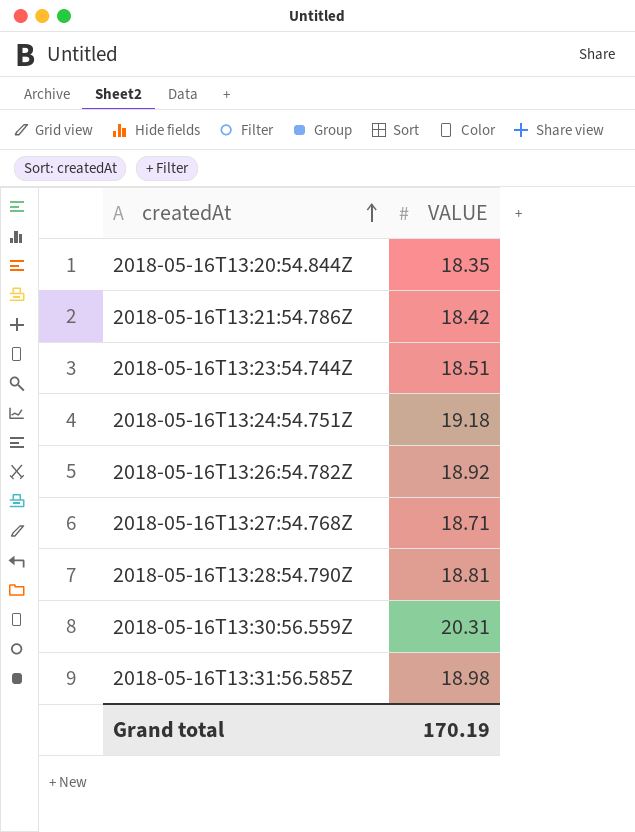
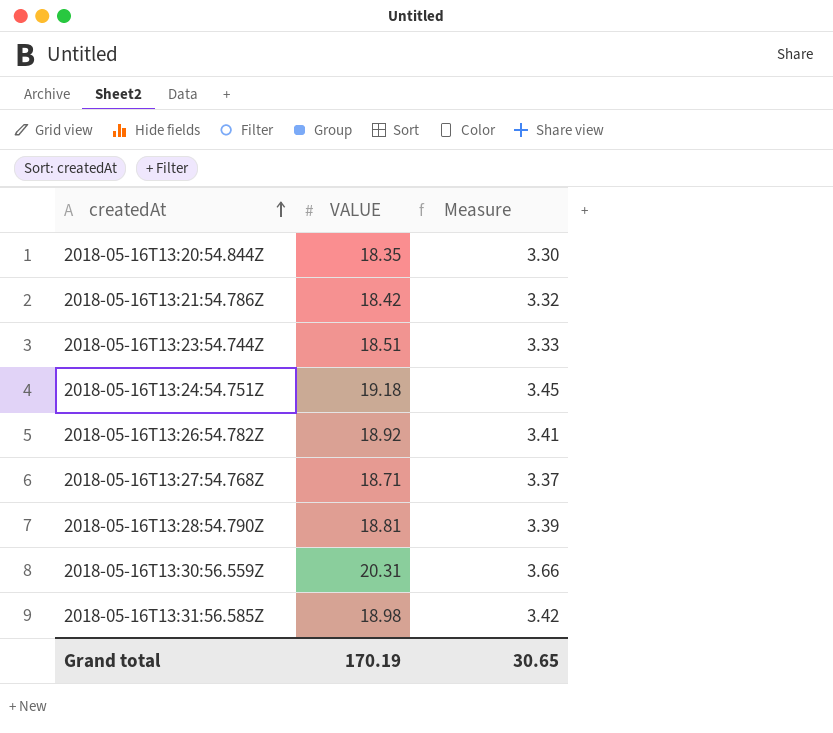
column Measure | formula: none -> [VALUE] * 0.18

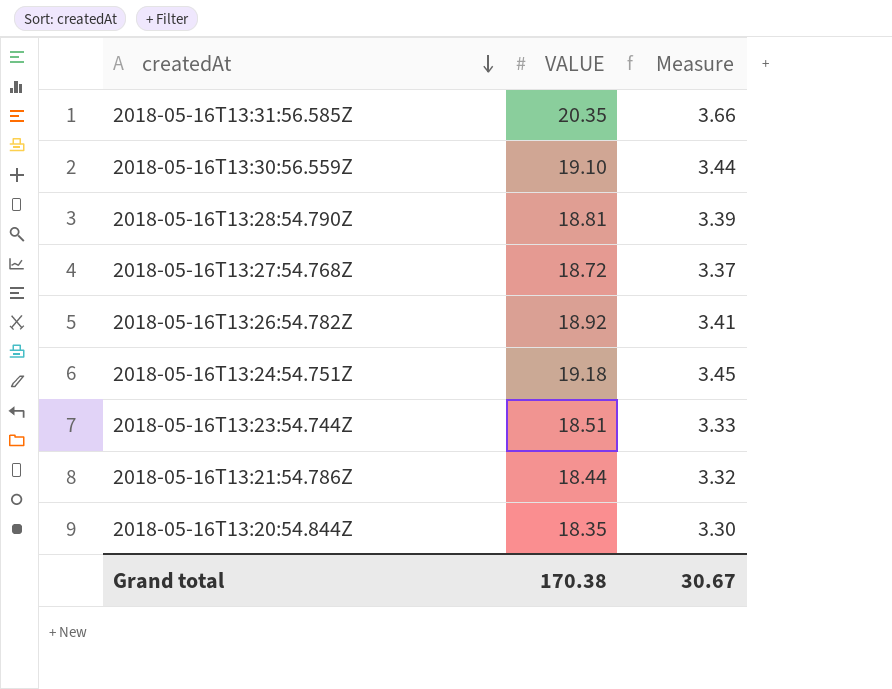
row order: createdAt ascending -> createdAt descending
2018-05-16T13:31:56.585Z | VALUE: 18.98 -> 20.35
2018-05-16T13:31:56.585Z | Measure: 3.42 -> 3.66
2018-05-16T13:30:56.559Z | VALUE: 20.31 -> 19.10
2018-05-16T13:30:56.559Z | Measure: 3.66 -> 3.44
2018-05-16T13:27:54.768Z | VALUE: 18.71 -> 18.72
2018-05-16T13:21:54.786Z | VALUE: 18.42 -> 18.44
Grand total | VALUE: 170.19 -> 170.38
Grand total | Measure: 30.65 -> 30.67

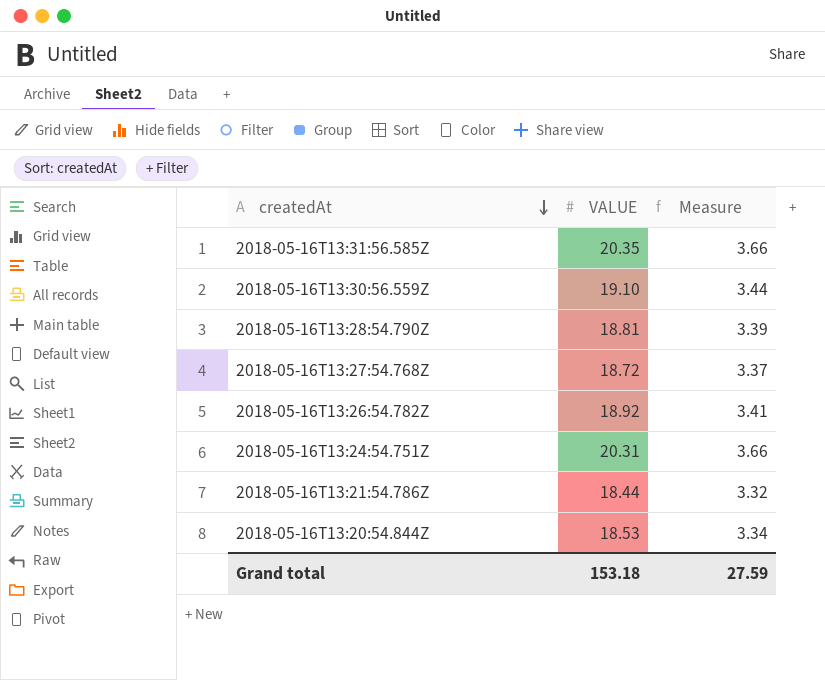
row 2018-05-16T13:23:54.744Z: 18.51 | 3.33 -> none
2018-05-16T13:24:54.751Z | VALUE: 19.18 -> 20.31
2018-05-16T13:24:54.751Z | Measure: 3.45 -> 3.66
2018-05-16T13:20:54.844Z | VALUE: 18.35 -> 18.53
2018-05-16T13:20:54.844Z | Measure: 3.30 -> 3.34
Grand total | VALUE: 170.38 -> 153.18
Grand total | Measure: 30.67 -> 27.59

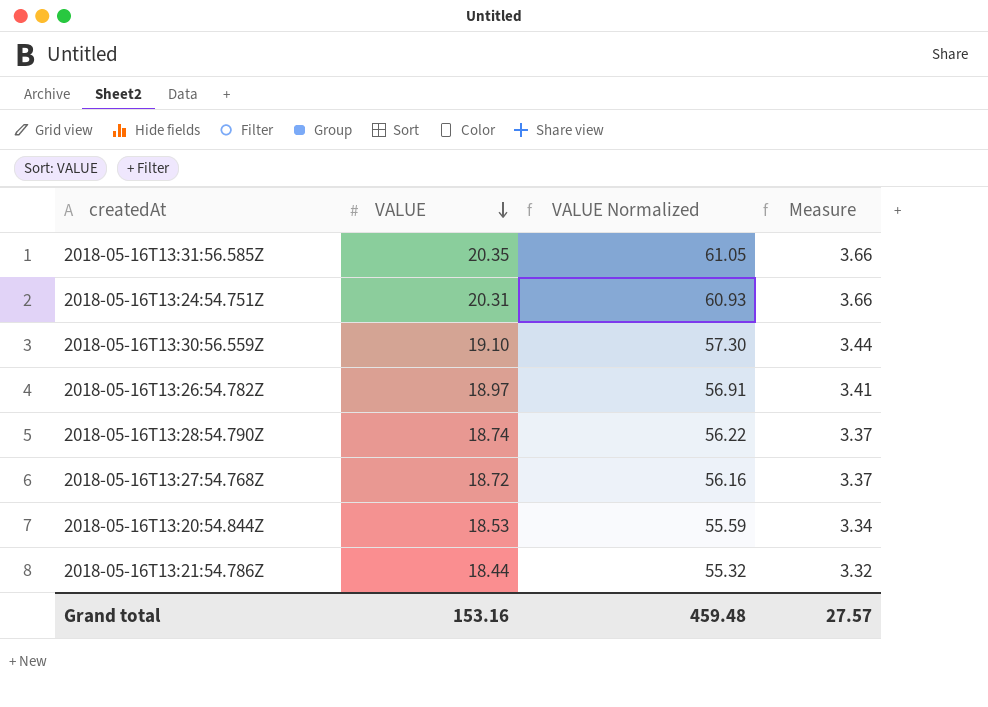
row order: createdAt descending -> VALUE descending
column VALUE Normalized | formula: none -> [VALUE] * 3
2018-05-16T13:26:54.782Z | VALUE: 18.92 -> 18.97
2018-05-16T13:28:54.790Z | VALUE: 18.81 -> 18.74
2018-05-16T13:28:54.790Z | Measure: 3.39 -> 3.37
Grand total | VALUE: 153.18 -> 153.16
Grand total | Measure: 27.59 -> 27.57

